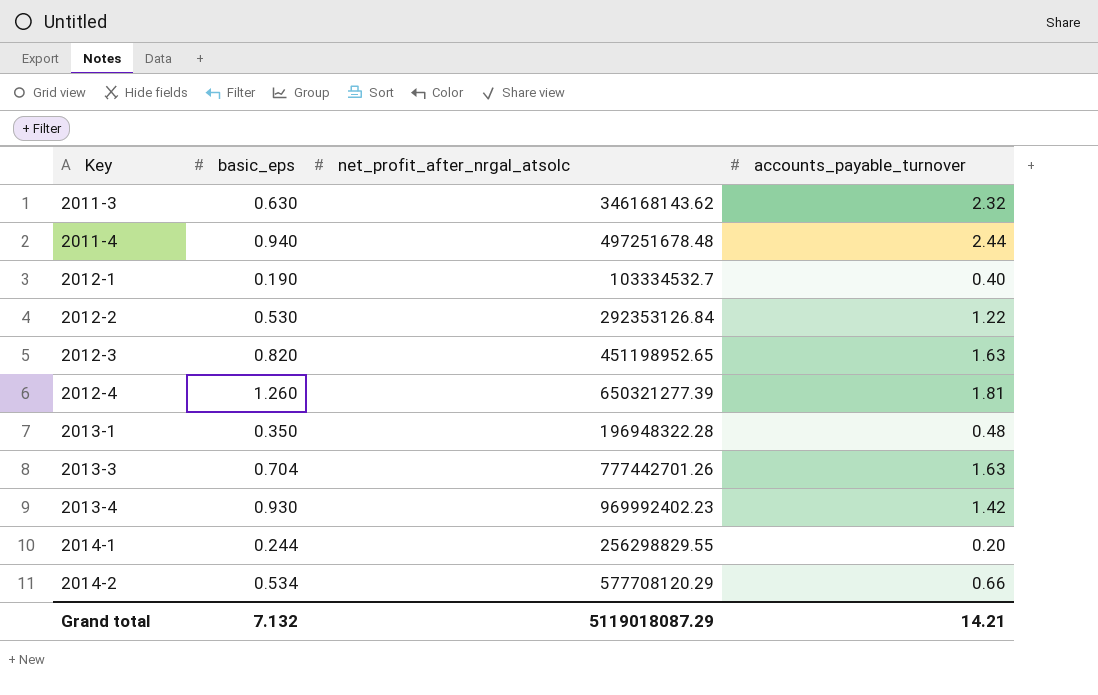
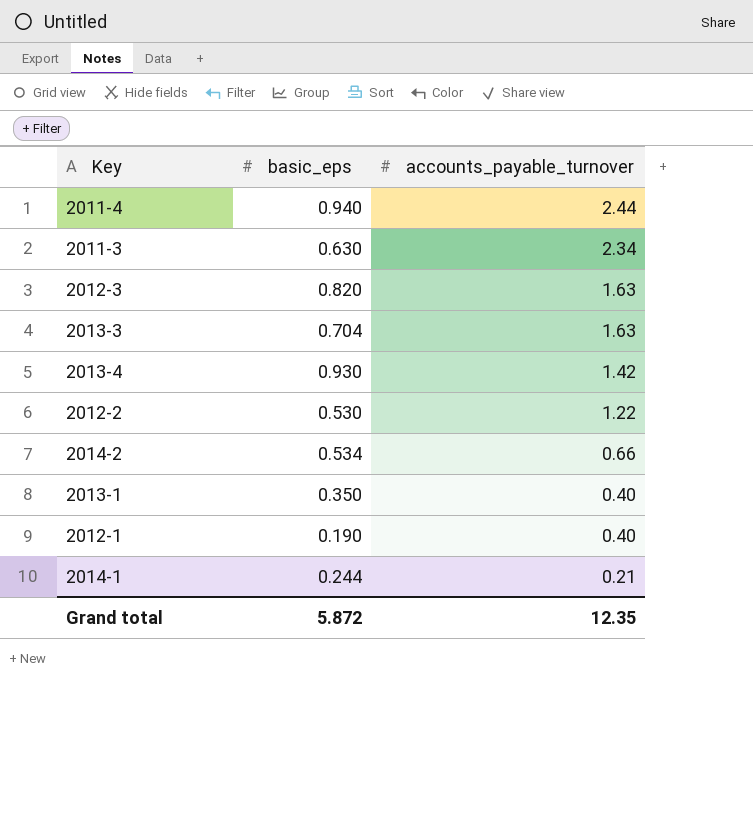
row order: Key ascending -> accounts_payable_turnover descending
column net_profit_after_nrgal_atsolc | position: 3 -> none
row 2012-4: 1.260 | 650321277.39 | 1.81 -> none
2011-3 | accounts_payable_turnover: 2.32 -> 2.34
2013-1 | accounts_payable_turnover: 0.48 -> 0.40
2014-1 | accounts_payable_turnover: 0.20 -> 0.21
Grand total | basic_eps: 7.132 -> 5.872
Grand total | accounts_payable_turnover: 14.21 -> 12.35

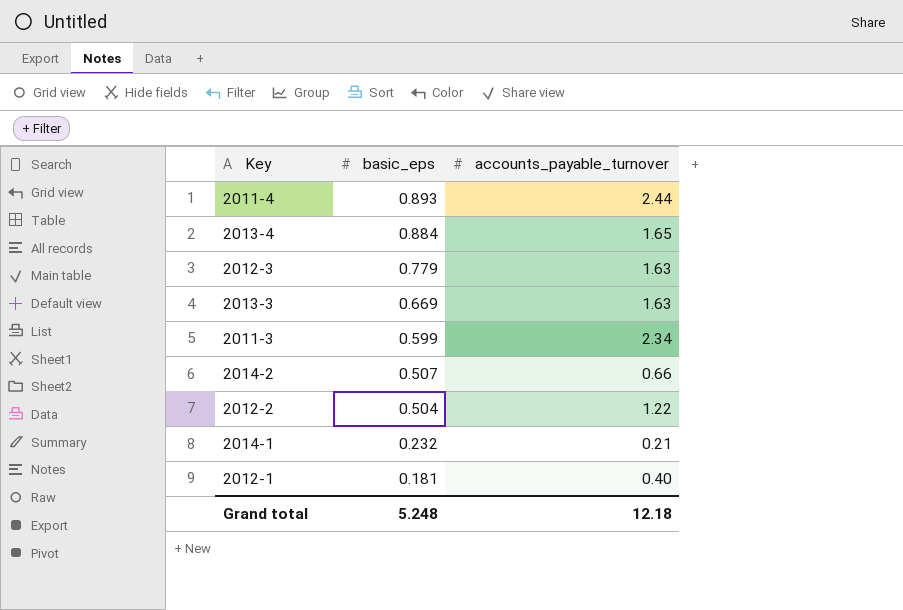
row order: accounts_payable_turnover descending -> basic_eps descending
row 2013-1: 0.350 | 0.40 -> none
2011-4 | basic_eps: 0.940 -> 0.893
2013-4 | basic_eps: 0.930 -> 0.884
2013-4 | accounts_payable_turnover: 1.42 -> 1.65
2012-3 | basic_eps: 0.820 -> 0.779
2013-3 | basic_eps: 0.704 -> 0.669
2011-3 | basic_eps: 0.630 -> 0.599
2014-2 | basic_eps: 0.534 -> 0.507
2012-2 | basic_eps: 0.530 -> 0.504
2014-1 | basic_eps: 0.244 -> 0.232
2012-1 | basic_eps: 0.190 -> 0.181
Grand total | basic_eps: 5.872 -> 5.248
Grand total | accounts_payable_turnover: 12.35 -> 12.18

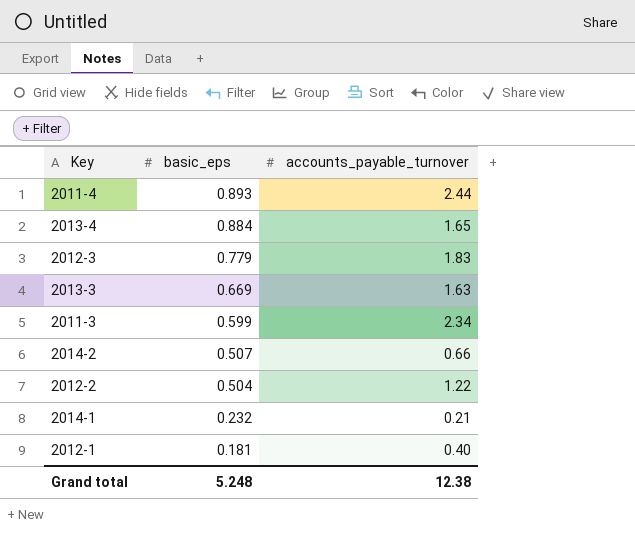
2012-3 | accounts_payable_turnover: 1.63 -> 1.83
Grand total | accounts_payable_turnover: 12.18 -> 12.38

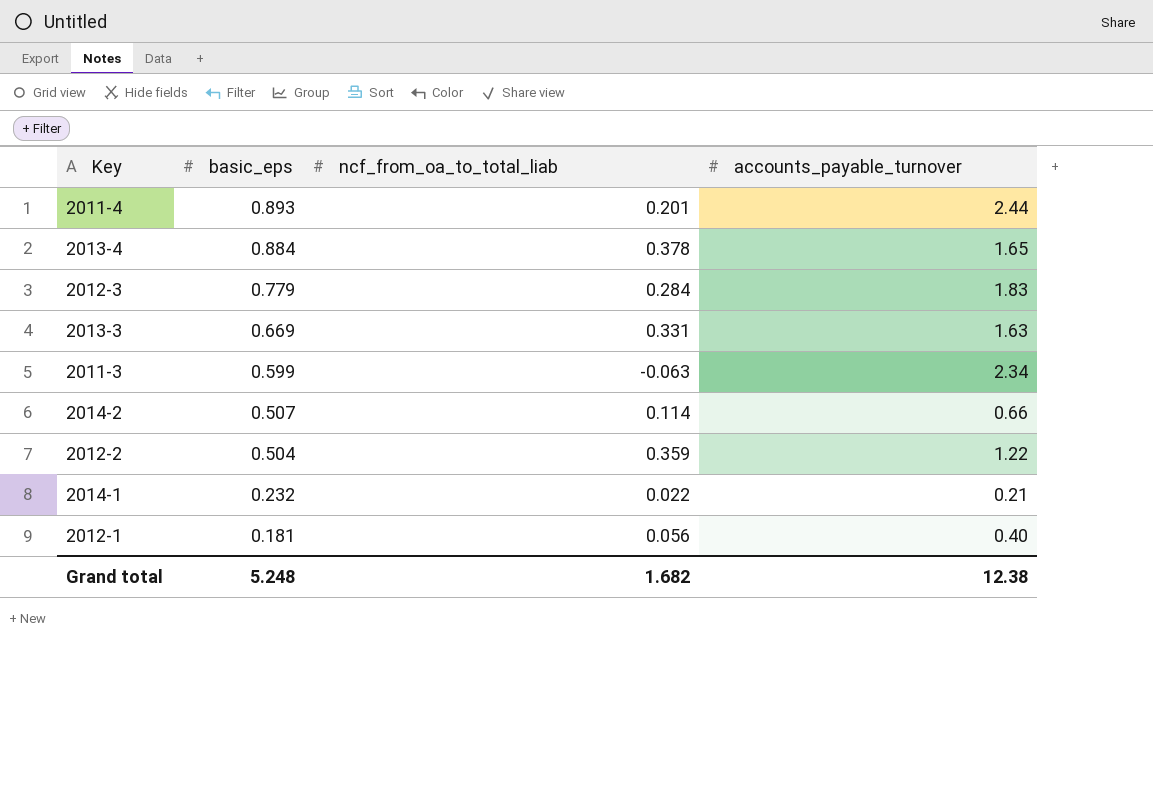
column ncf_from_oa_to_total_liab | position: none -> 3

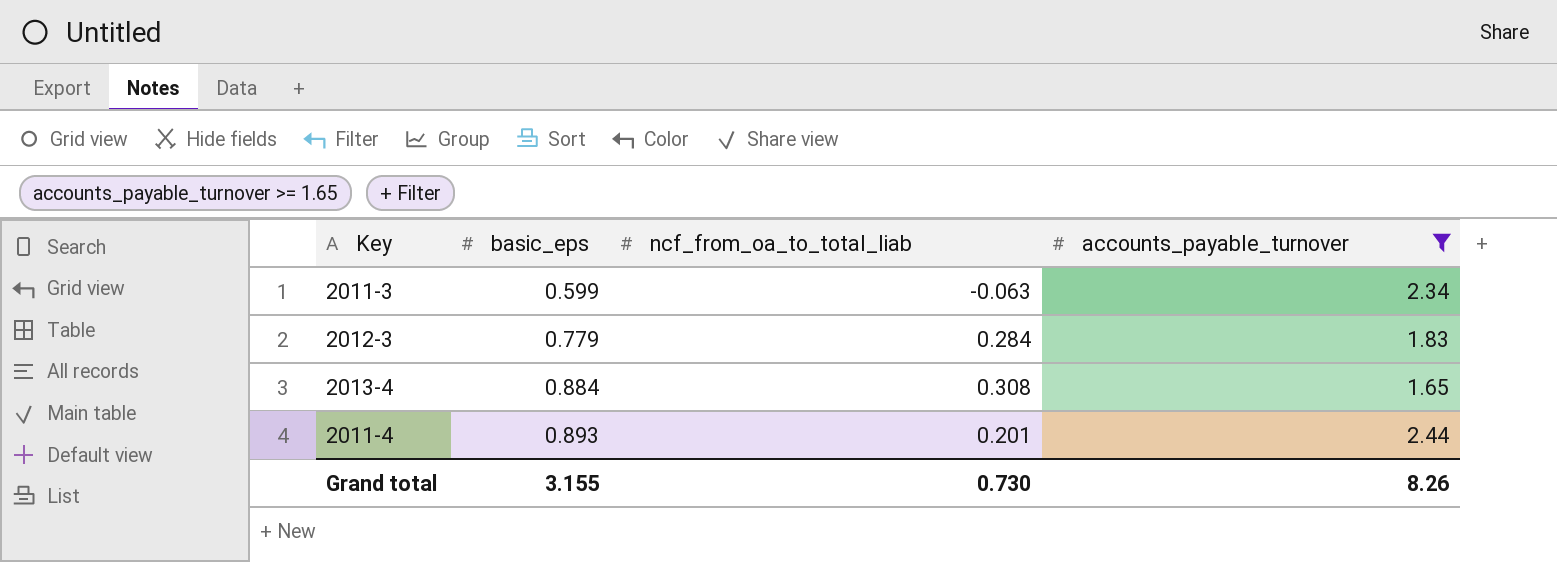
filter: none -> accounts_payable_turnover >= 1.65
row order: basic_eps descending -> basic_eps ascending
2013-4 | ncf_from_oa_to_total_liab: 0.378 -> 0.308
Grand total | basic_eps: 5.248 -> 3.155
Grand total | ncf_from_oa_to_total_liab: 1.682 -> 0.730
Grand total | accounts_payable_turnover: 12.38 -> 8.26

